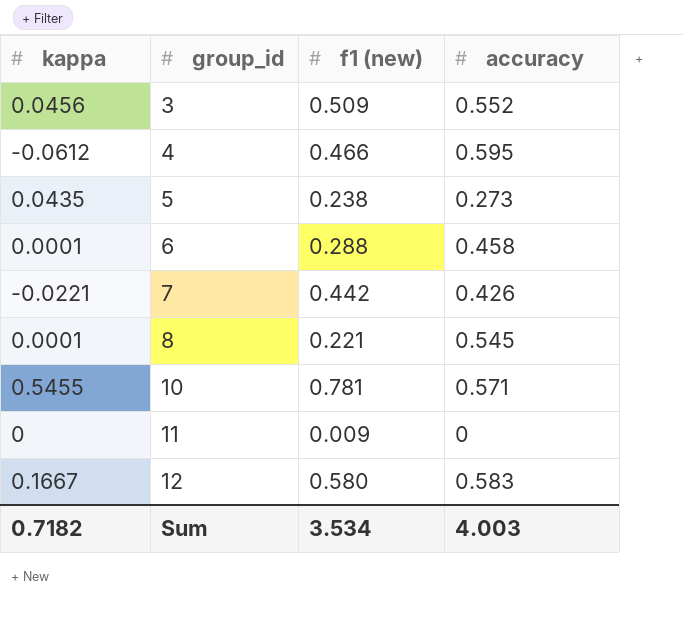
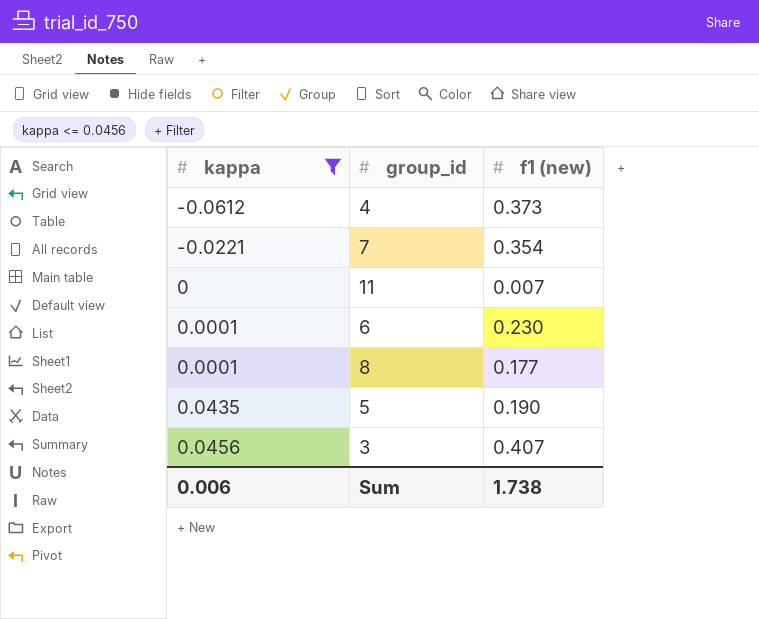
filter: none -> kappa <= 0.0456
row order: group_id ascending -> kappa ascending
column accuracy | position: 4 -> none
4 | f1 (new): 0.466 -> 0.373
7 | f1 (new): 0.442 -> 0.354
11 | f1 (new): 0.009 -> 0.007
6 | f1 (new): 0.288 -> 0.230
8 | f1 (new): 0.221 -> 0.177
5 | f1 (new): 0.238 -> 0.190
3 | f1 (new): 0.509 -> 0.407
Sum | kappa: 0.7182 -> 0.006
Sum | f1 (new): 3.534 -> 1.738

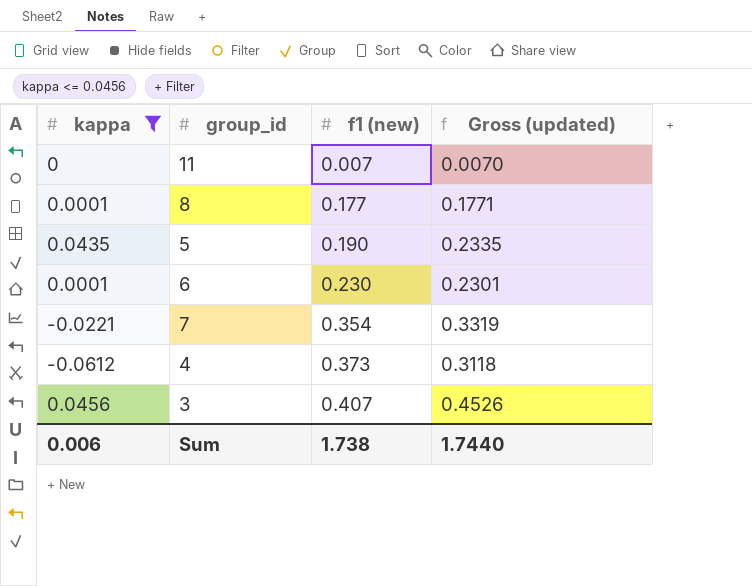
row order: kappa ascending -> f1 (new) ascending
column Gross (updated) | formula: none -> [kappa] + [f1 (new)]

